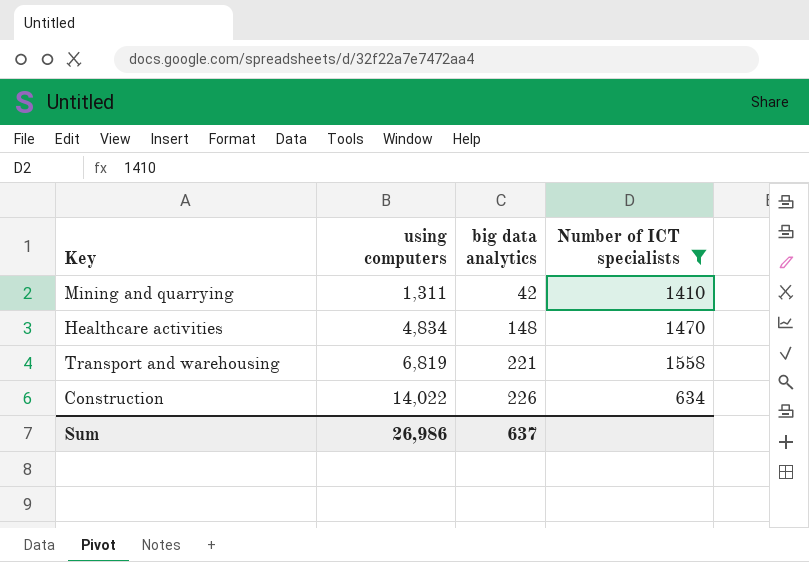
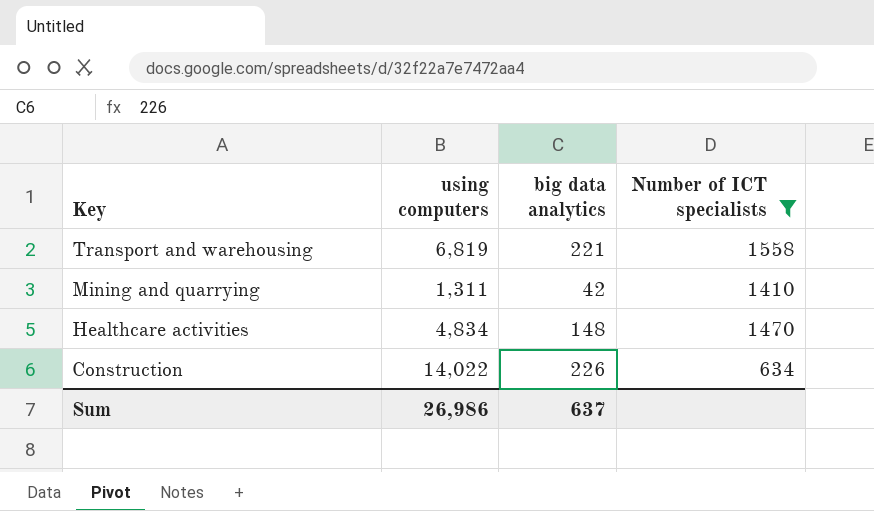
row order: using computers ascending -> Key descending

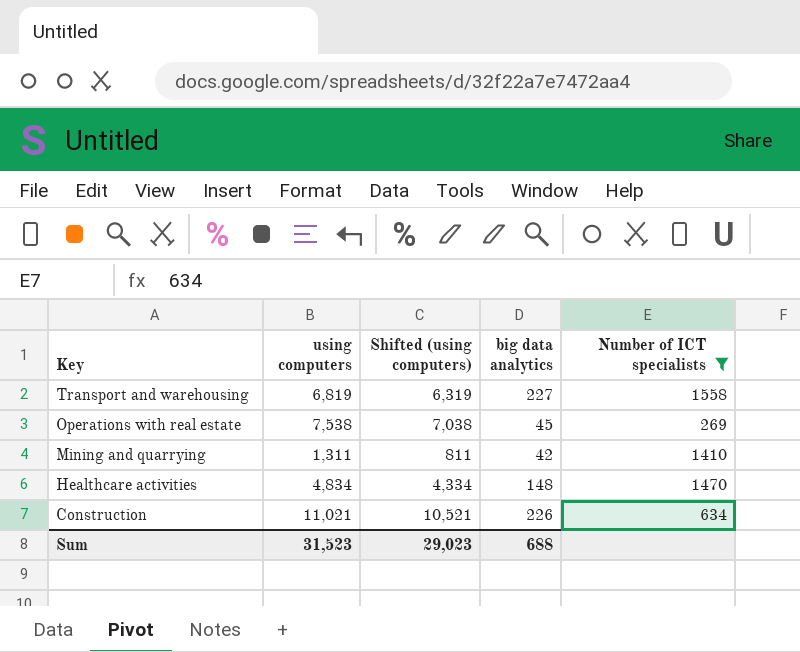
column Shifted (using computers) | formula: none -> [using computers] - 500
Transport and warehousing | big data analytics: 221 -> 227
row Operations with real estate: none -> 7,538 | 7,038 | 45 | 269
Construction | using computers: 14,022 -> 11,021
Sum | using computers: 26,986 -> 31,523
Sum | big data analytics: 637 -> 688

